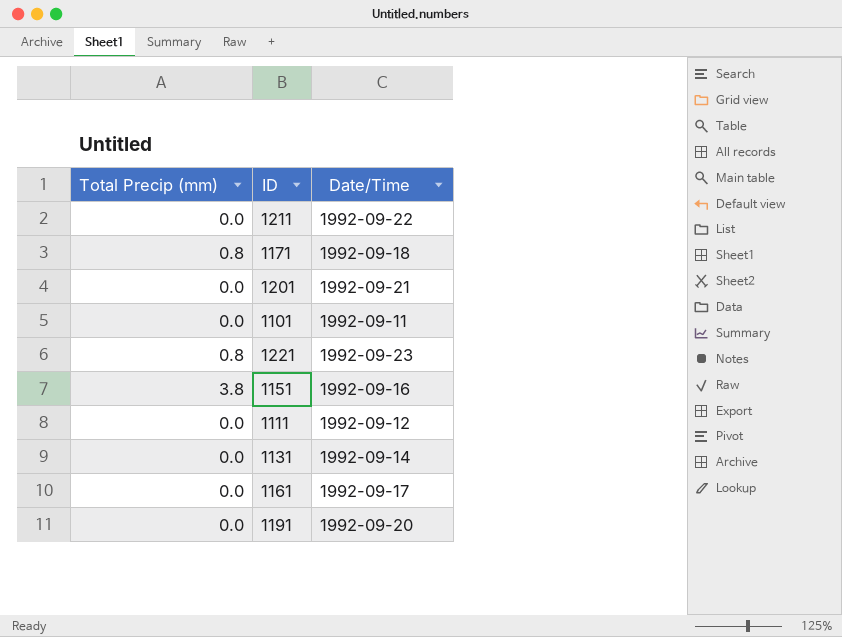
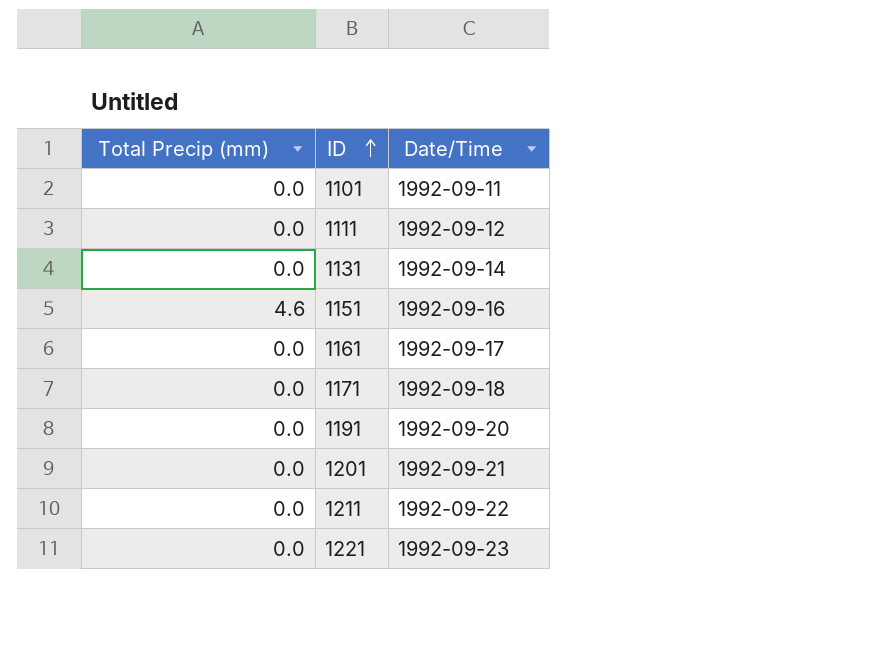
row order: none -> ID ascending
1151 | Total Precip (mm): 3.8 -> 4.6
1171 | Total Precip (mm): 0.8 -> 0.0
1221 | Total Precip (mm): 0.8 -> 0.0

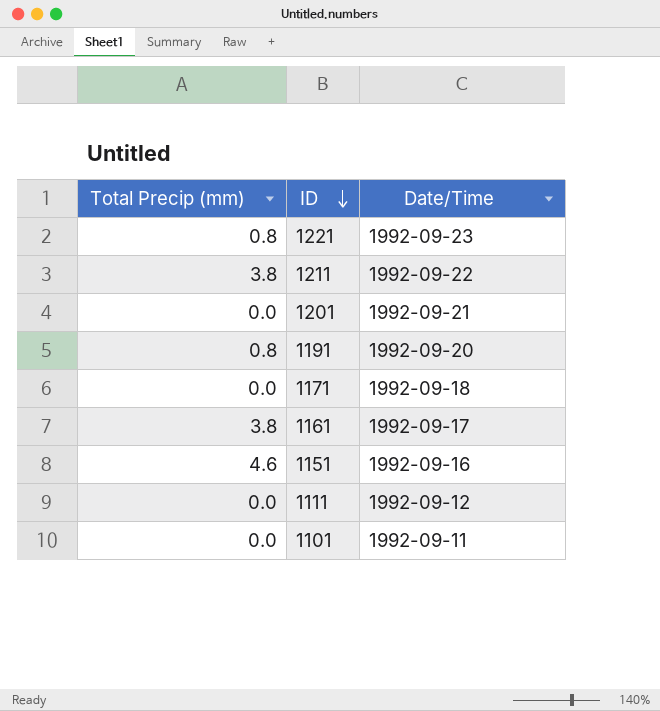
row order: ID ascending -> ID descending
row 1131: 0.0 | 1992-09-14 -> none
1221 | Total Precip (mm): 0.0 -> 0.8
1211 | Total Precip (mm): 0.0 -> 3.8
1191 | Total Precip (mm): 0.0 -> 0.8
1161 | Total Precip (mm): 0.0 -> 3.8

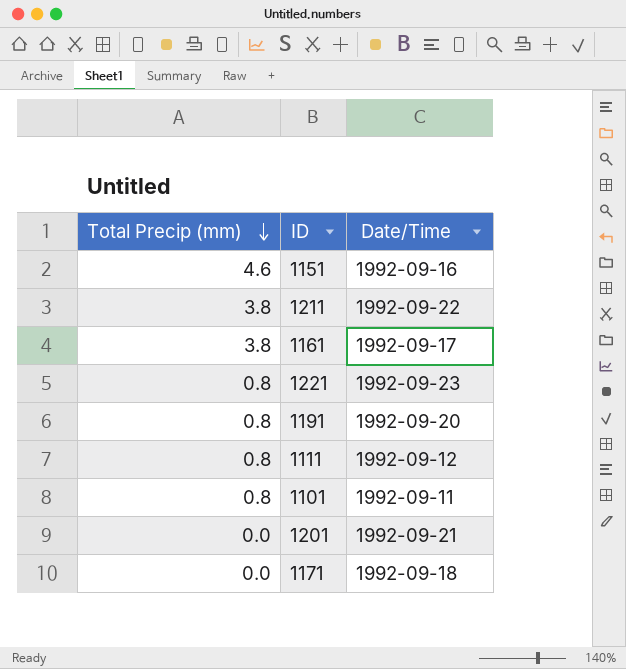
row order: ID descending -> Total Precip (mm) descending
1111 | Total Precip (mm): 0.0 -> 0.8
1101 | Total Precip (mm): 0.0 -> 0.8

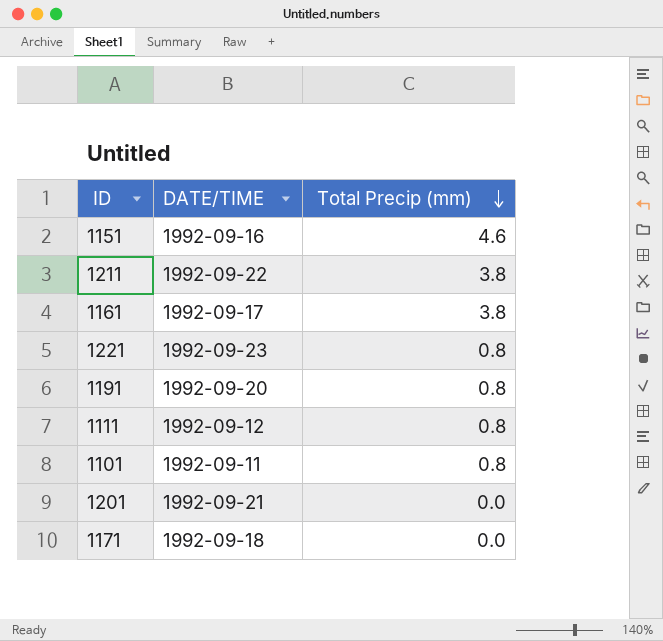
column name: Date/Time -> DATE/TIME
column Total Precip (mm) | position: 1 -> 3

